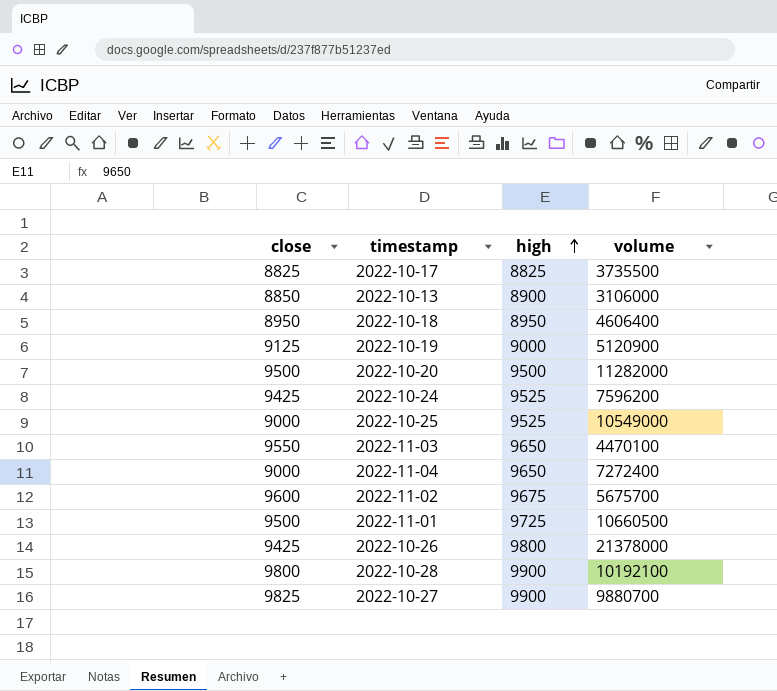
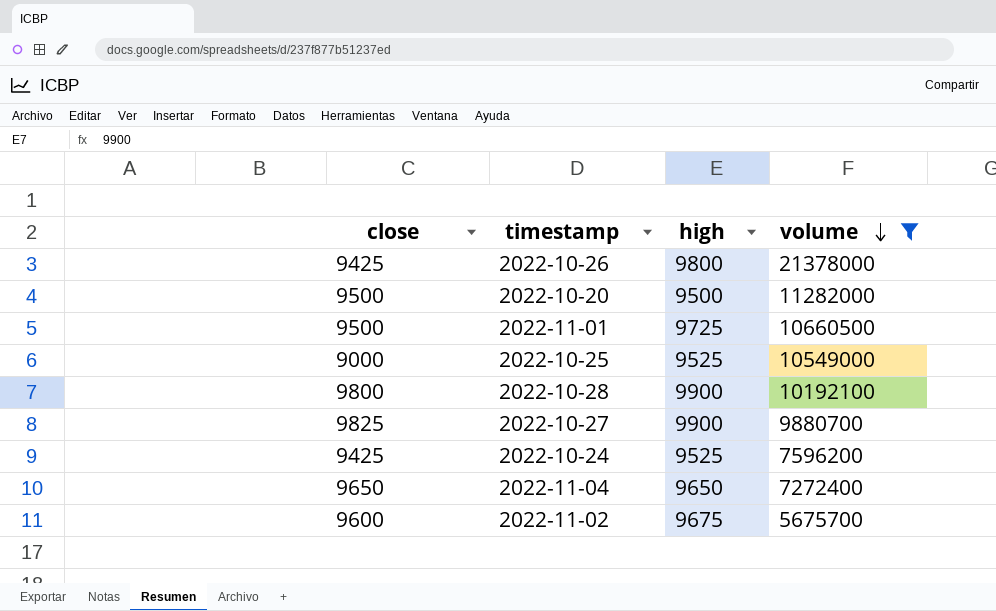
filter: none -> volume >= 5675700
row order: high ascending -> volume descending
2022-11-04 | close: 9000 -> 9650

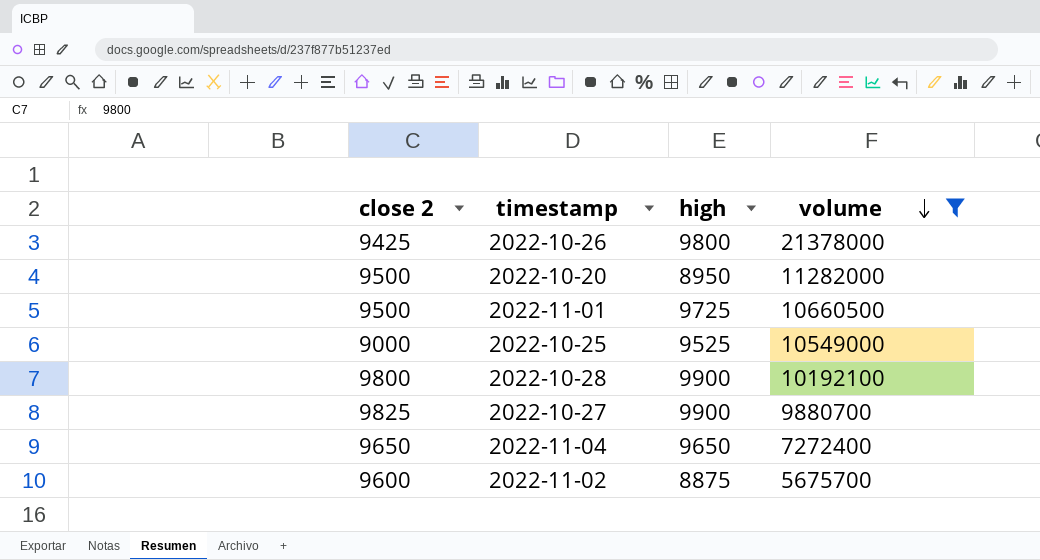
column name: close -> close 2
row 2022-10-24: 9425 | 9525 | 7596200 -> none
2022-10-20 | high: 9500 -> 8950
2022-11-02 | high: 9675 -> 8875

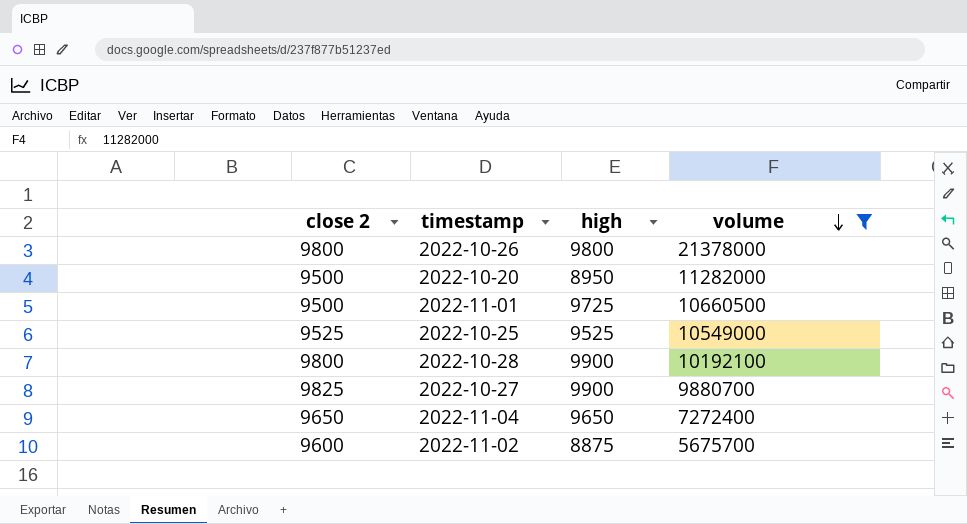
2022-10-26 | close 2: 9425 -> 9800
2022-10-25 | close 2: 9000 -> 9525

